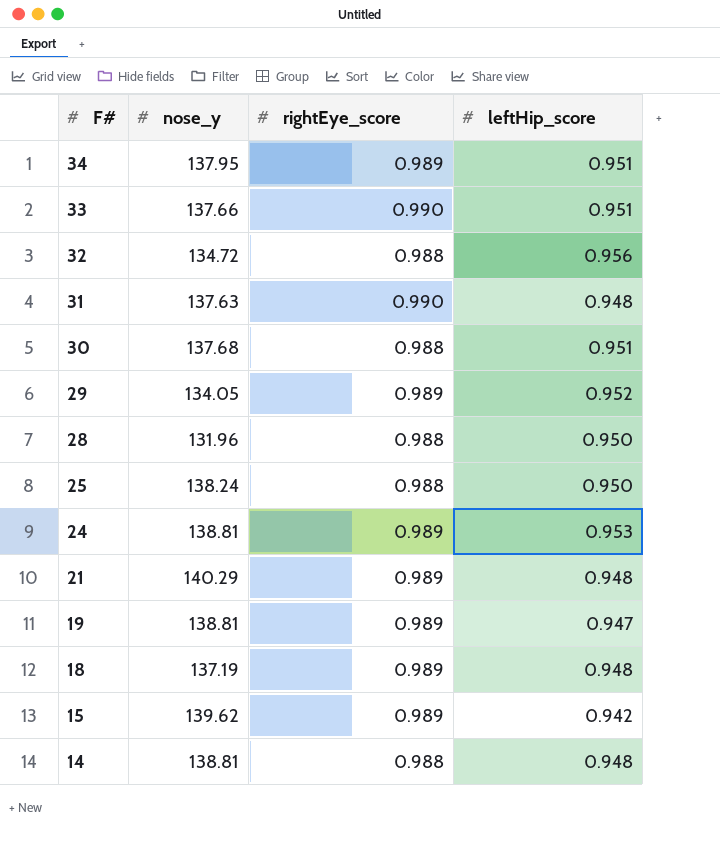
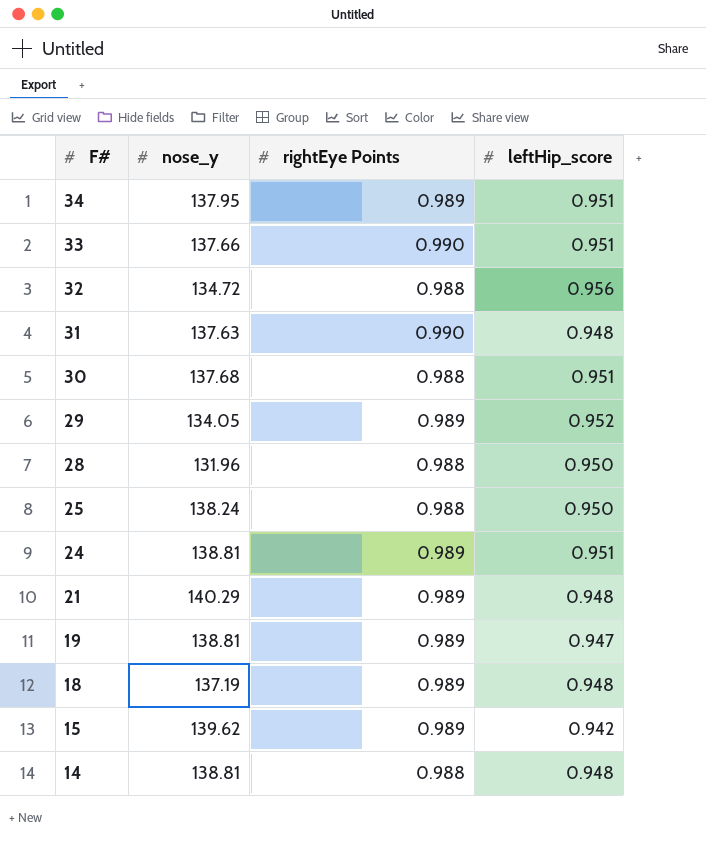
column name: rightEye_score -> rightEye Points
24 | leftHip_score: 0.953 -> 0.951

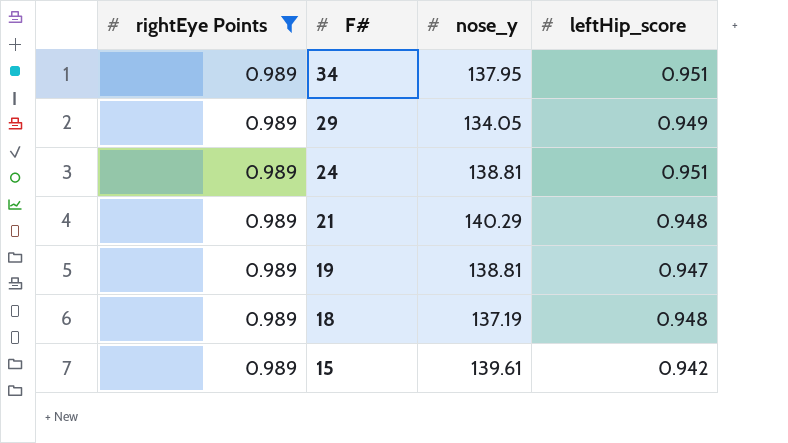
filter: none -> rightEye Points = 0.989
column rightEye Points | position: 3 -> 1
29 | leftHip_score: 0.952 -> 0.949
15 | nose_y: 139.62 -> 139.61

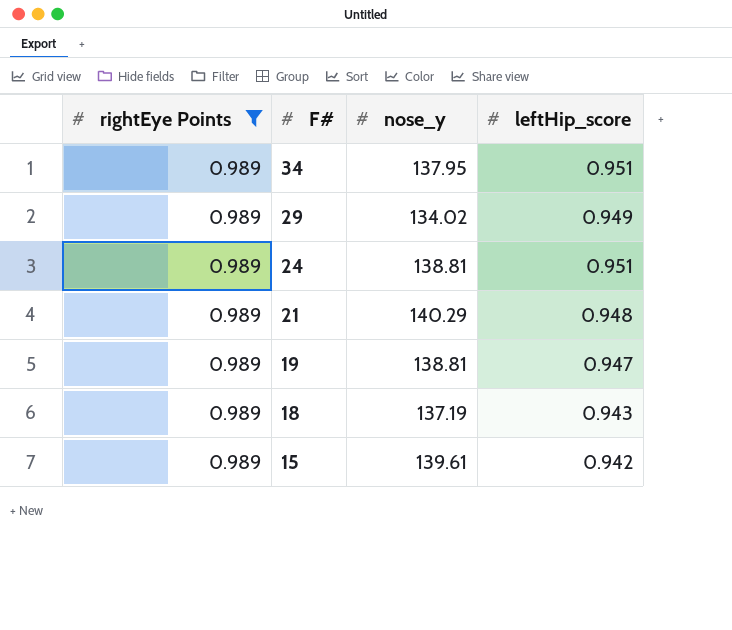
29 | nose_y: 134.05 -> 134.02
18 | leftHip_score: 0.948 -> 0.943

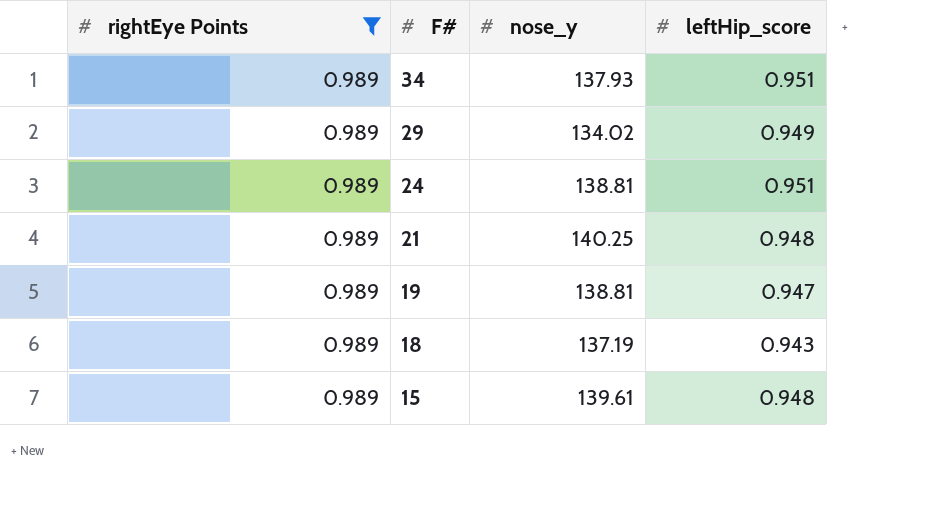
34 | nose_y: 137.95 -> 137.93
21 | nose_y: 140.29 -> 140.25
15 | leftHip_score: 0.942 -> 0.948

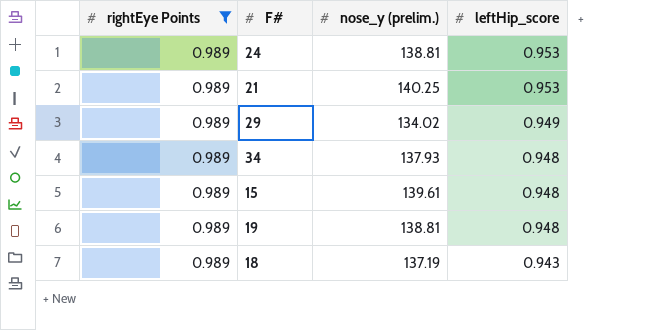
row order: F# descending -> leftHip_score descending
column name: nose_y -> nose_y (prelim.)
24 | leftHip_score: 0.951 -> 0.953
21 | leftHip_score: 0.948 -> 0.953
34 | leftHip_score: 0.951 -> 0.948
19 | leftHip_score: 0.947 -> 0.948

